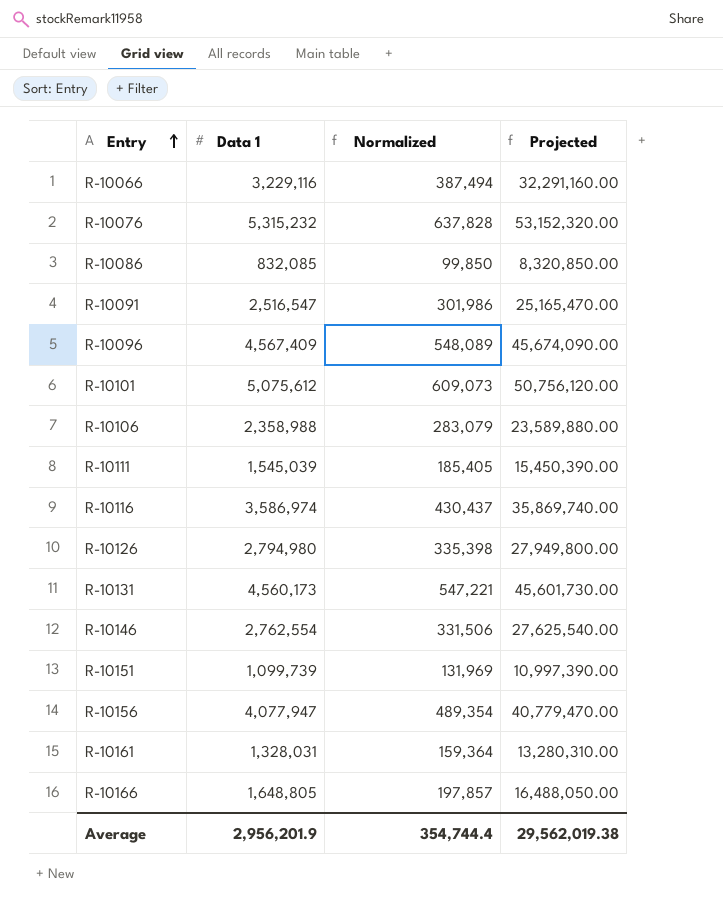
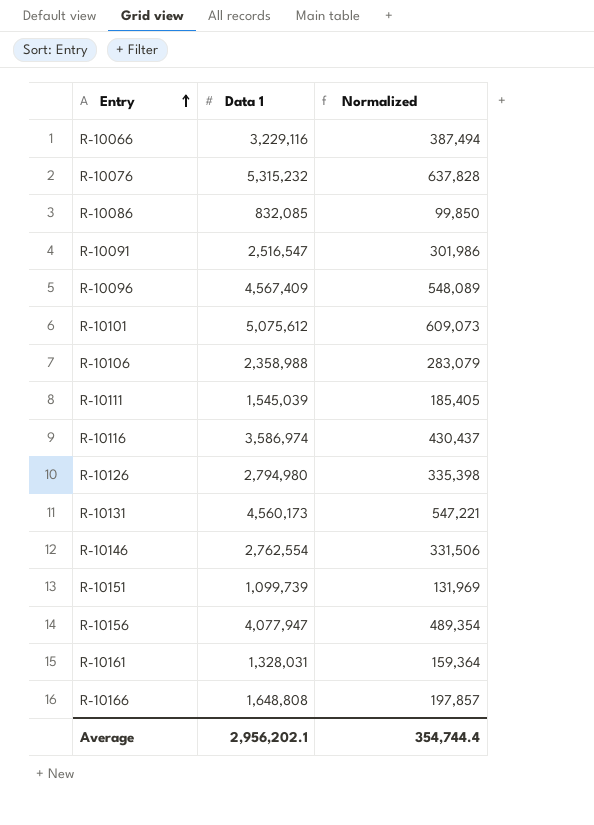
column Projected | formula: [Data 1] * 10 -> none
R-10166 | Data 1: 1,648,805 -> 1,648,808
Average | Data 1: 2,956,201.9 -> 2,956,202.1

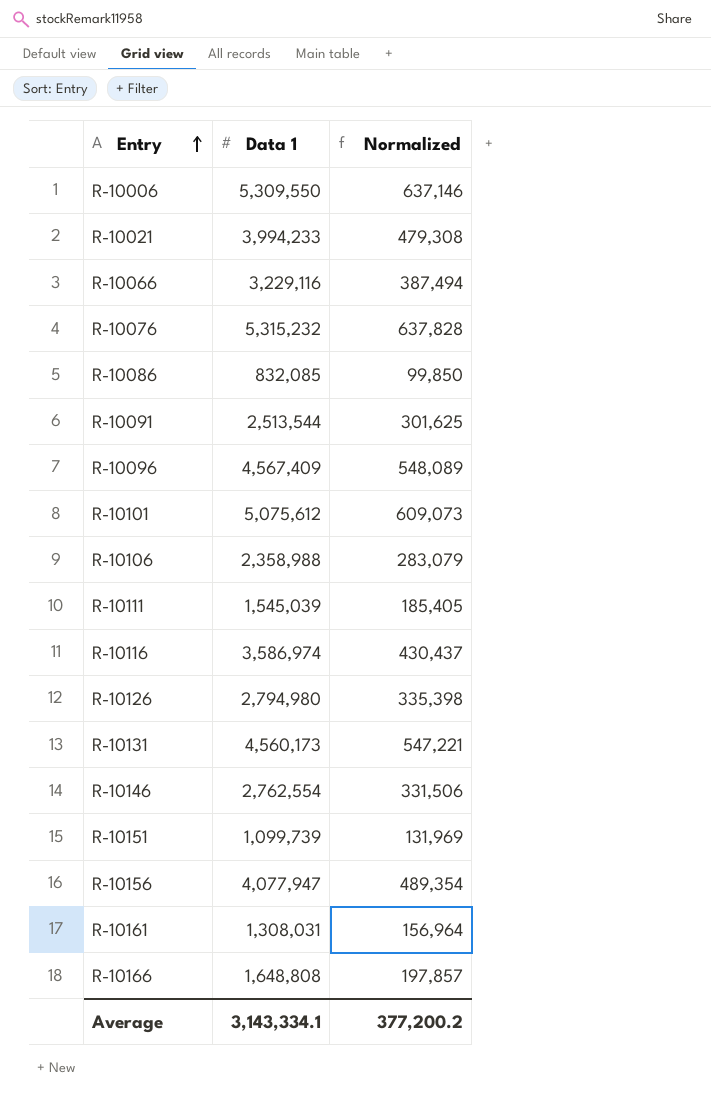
row R-10006: none -> 5,309,550 | 637,146
row R-10021: none -> 3,994,233 | 479,308
R-10091 | Data 1: 2,516,547 -> 2,513,544
R-10091 | Normalized: 301,986 -> 301,625
R-10161 | Data 1: 1,328,031 -> 1,308,031
R-10161 | Normalized: 159,364 -> 156,964
Average | Data 1: 2,956,202.1 -> 3,143,334.1
Average | Normalized: 354,744.4 -> 377,200.2

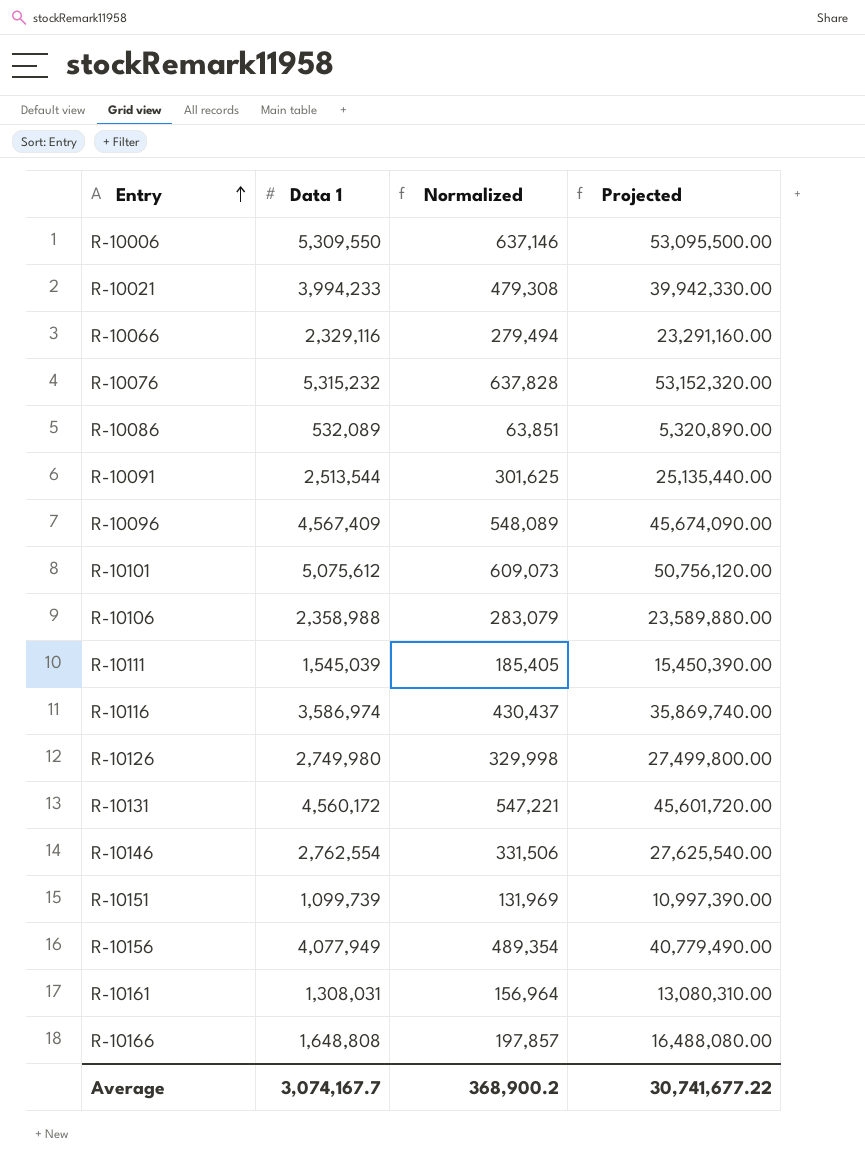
column Projected | formula: none -> [Data 1] * 10
R-10066 | Data 1: 3,229,116 -> 2,329,116
R-10066 | Normalized: 387,494 -> 279,494
R-10086 | Data 1: 832,085 -> 532,089
R-10086 | Normalized: 99,850 -> 63,851
R-10126 | Data 1: 2,794,980 -> 2,749,980
R-10126 | Normalized: 335,398 -> 329,998
R-10131 | Data 1: 4,560,173 -> 4,560,172
R-10156 | Data 1: 4,077,947 -> 4,077,949
Average | Data 1: 3,143,334.1 -> 3,074,167.7
Average | Normalized: 377,200.2 -> 368,900.2

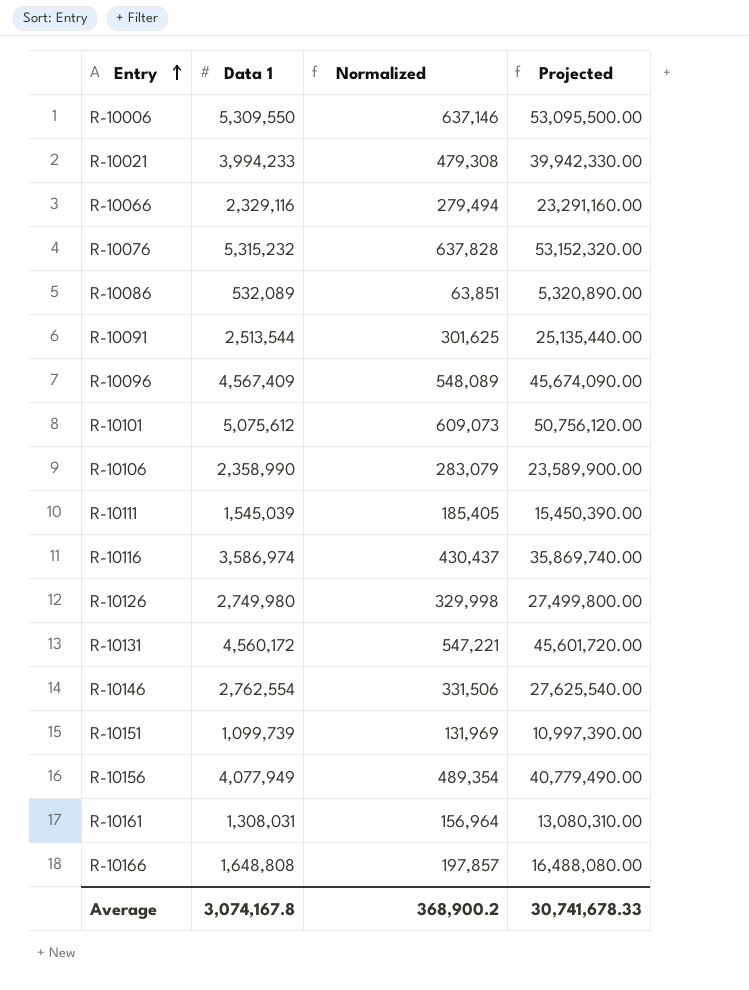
R-10106 | Data 1: 2,358,988 -> 2,358,990
R-10106 | Projected: 23,589,880.00 -> 23,589,900.00
Average | Data 1: 3,074,167.7 -> 3,074,167.8
Average | Projected: 30,741,677.22 -> 30,741,678.33

